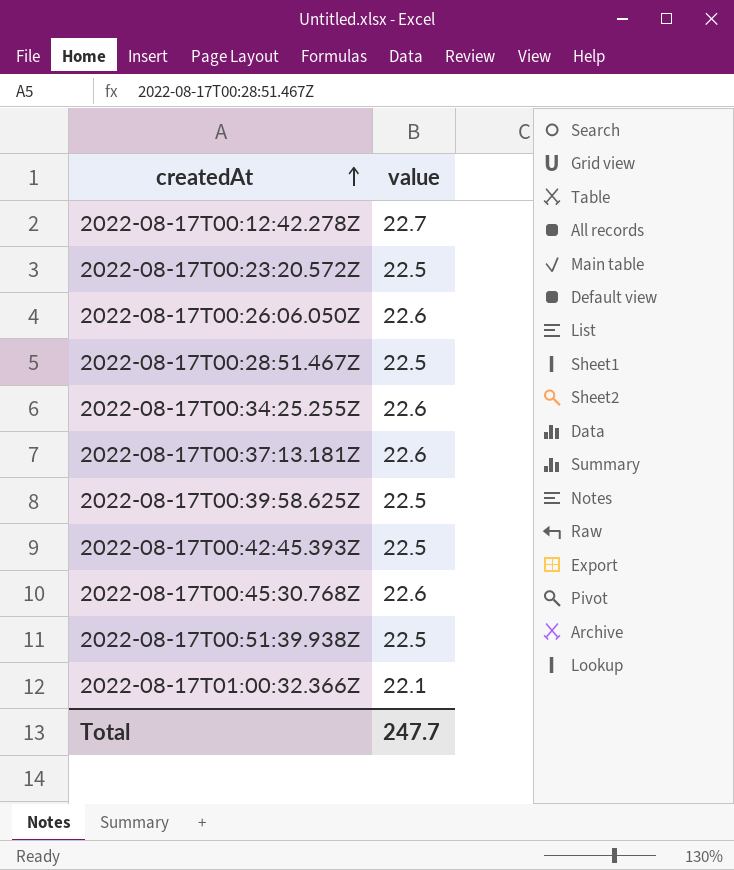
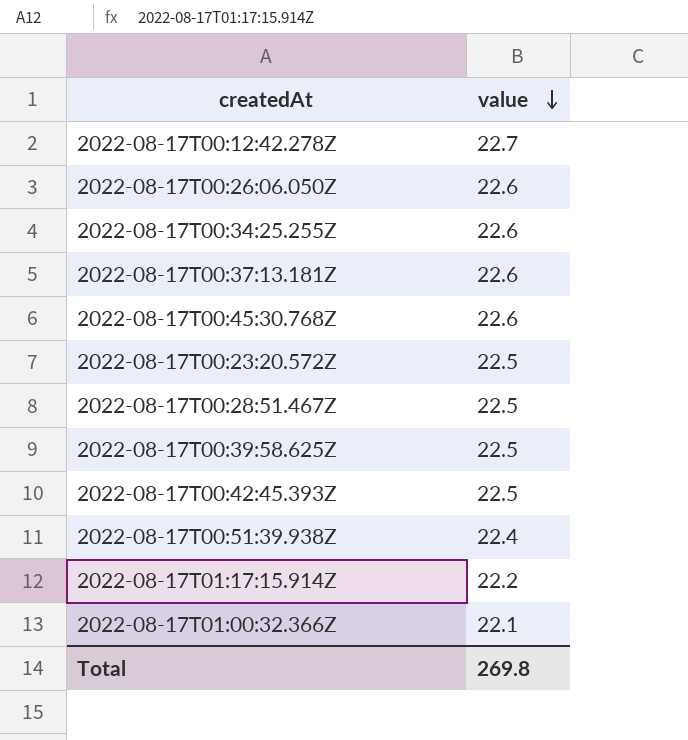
row order: createdAt ascending -> value descending
2022-08-17T00:51:39.938Z | value: 22.5 -> 22.4
row 2022-08-17T01:17:15.914Z: none -> 22.2
Total | value: 247.7 -> 269.8

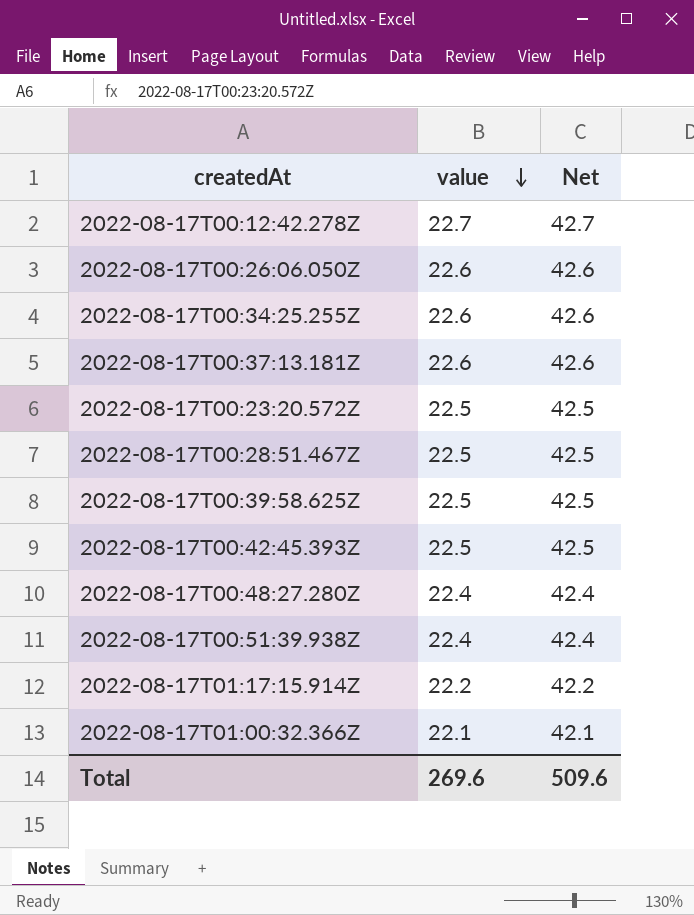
column Net | formula: none -> [value] + 20
row 2022-08-17T00:45:30.768Z: 22.6 -> none
row 2022-08-17T00:48:27.280Z: none -> 22.4 | 42.4
Total | value: 269.8 -> 269.6

